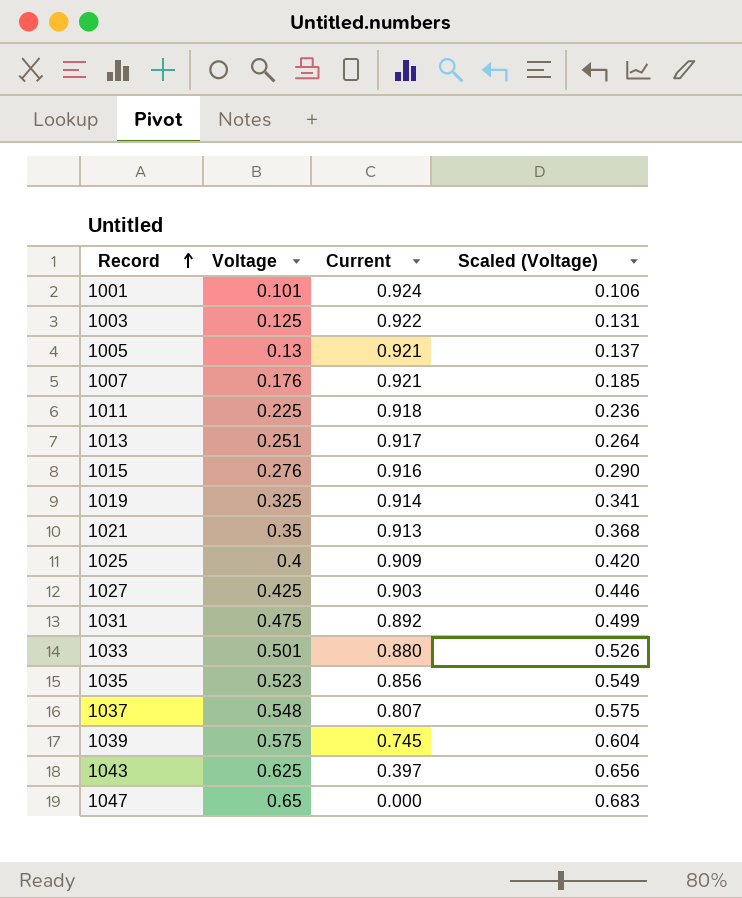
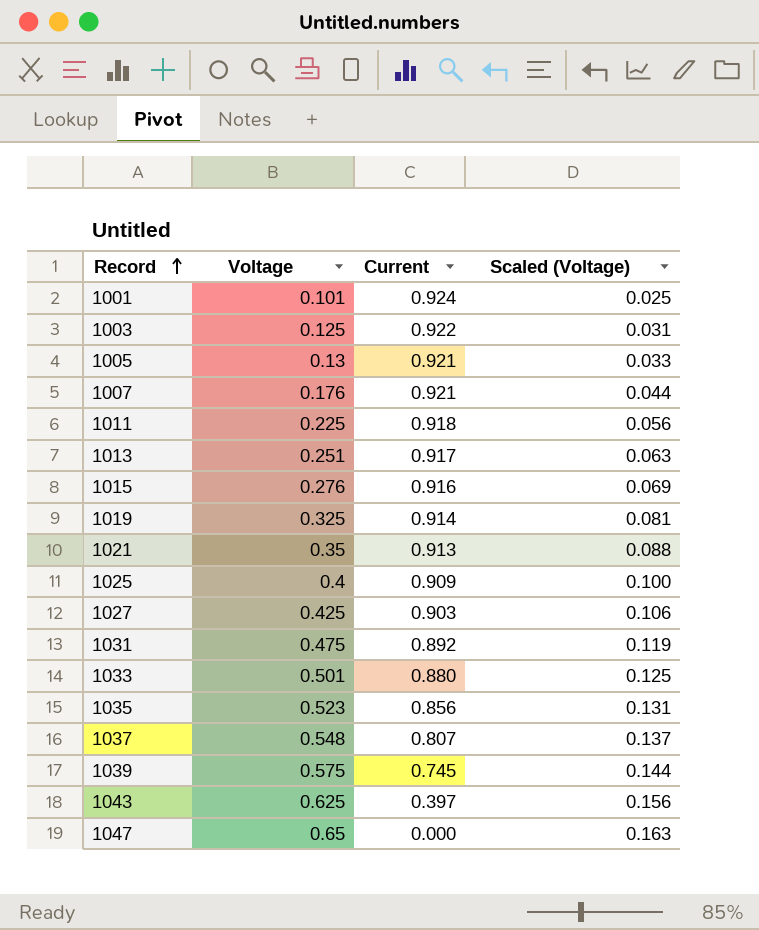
column Scaled (Voltage) | formula: [Voltage] * 1.05 -> [Voltage] * 0.25

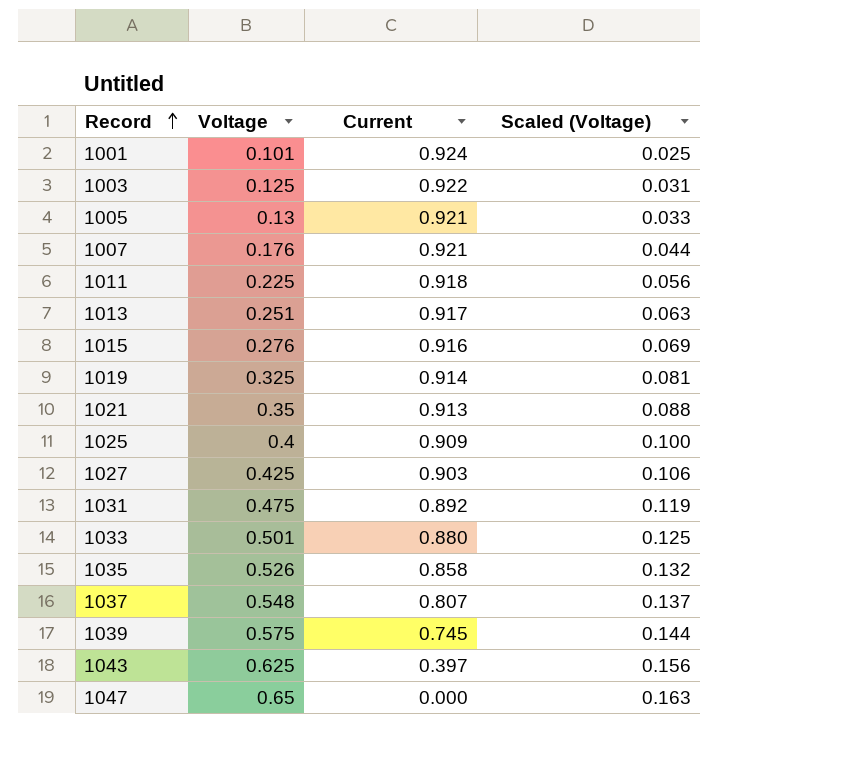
1035 | Voltage: 0.523 -> 0.526
1035 | Current: 0.856 -> 0.858
1035 | Scaled (Voltage): 0.131 -> 0.132

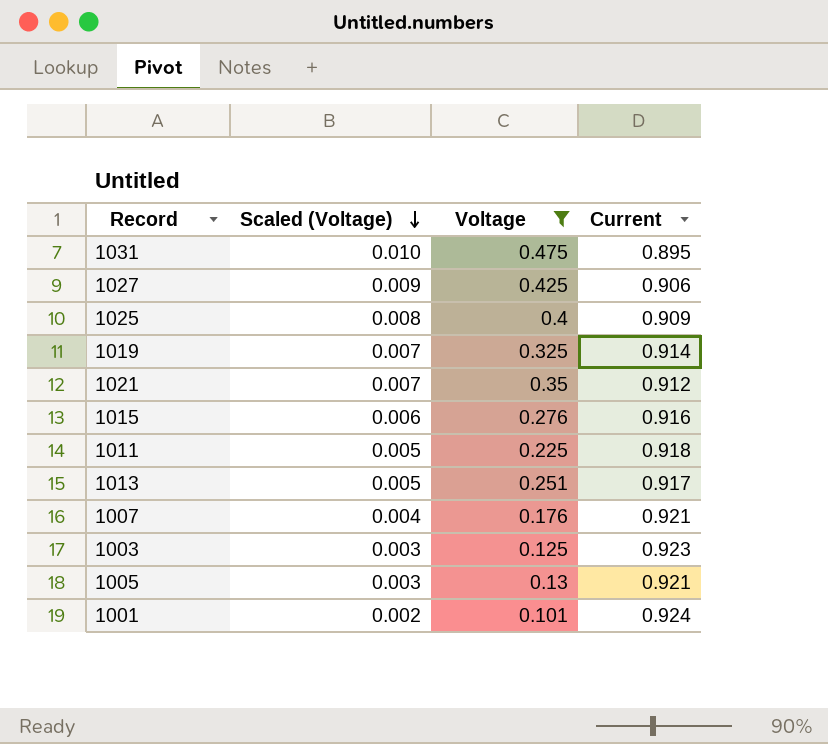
filter: none -> Voltage <= 0.475
row order: Record ascending -> Scaled (Voltage) descending
column Scaled (Voltage) | formula: [Voltage] * 0.25 -> [Voltage] * 0.02
column Scaled (Voltage) | position: 4 -> 2
1031 | Current: 0.892 -> 0.895
1027 | Current: 0.903 -> 0.906
1021 | Current: 0.913 -> 0.912
1003 | Current: 0.922 -> 0.923

